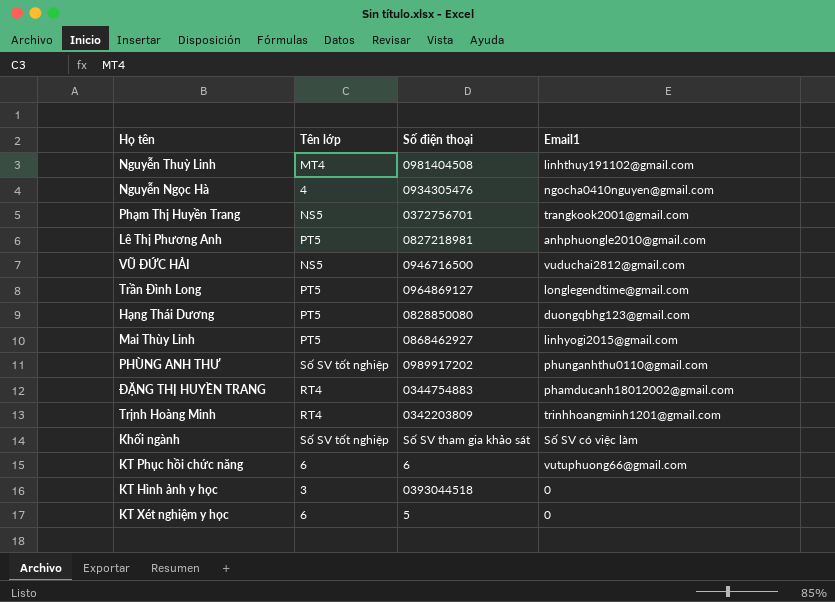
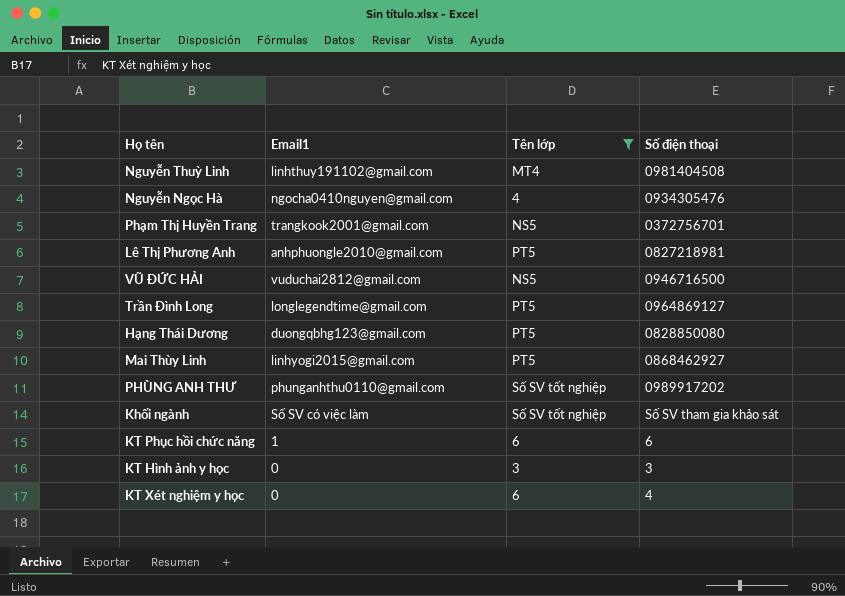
filter: none -> Tên lớp != RT4
column Email1 | position: 4 -> 2
KT Phục hồi chức năng | Email1: vutuphuong66@gmail.com -> 1
KT Hình ảnh y học | Số điện thoại: 0393044518 -> 3
KT Xét nghiệm y học | Số điện thoại: 5 -> 4

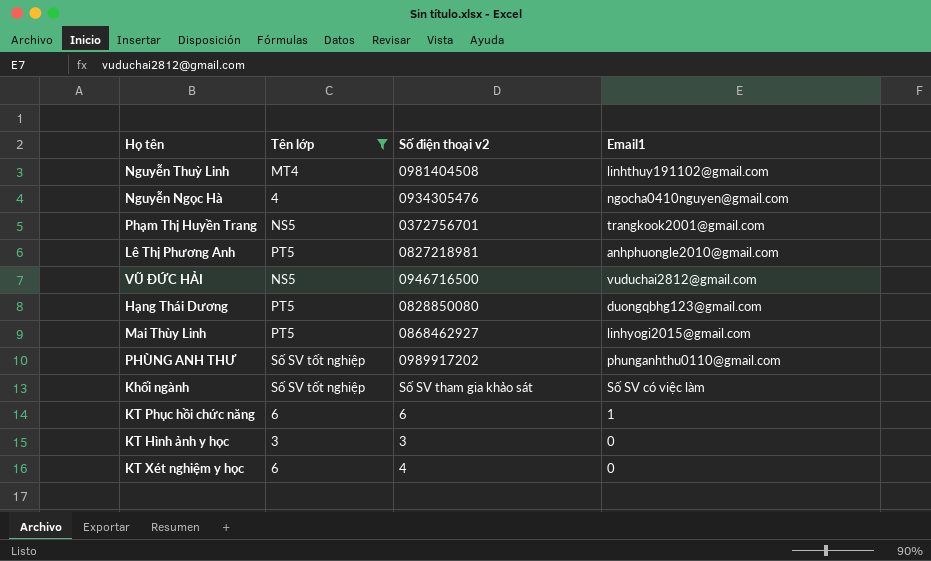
column name: Số điện thoại -> Số điện thoại v2
column Email1 | position: 2 -> 4
row Trần Đình Long: longlegendtime@gmail.com | PT5 | 0964869127 -> none

